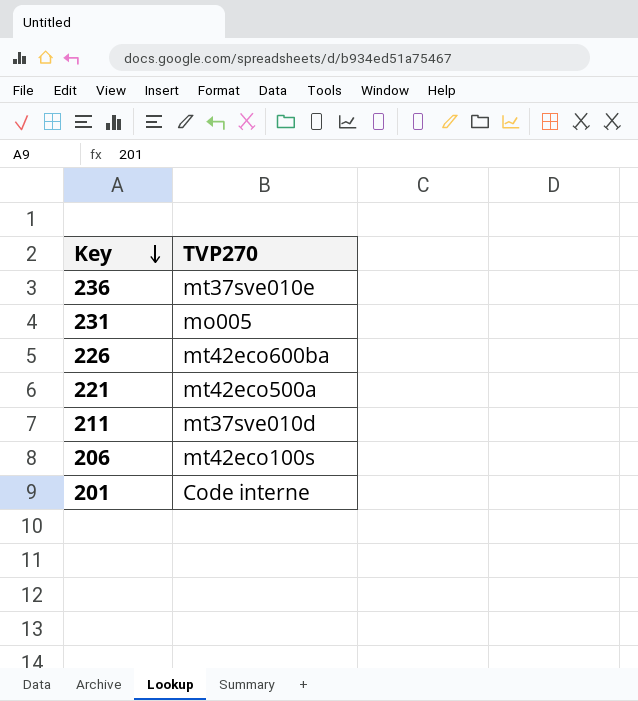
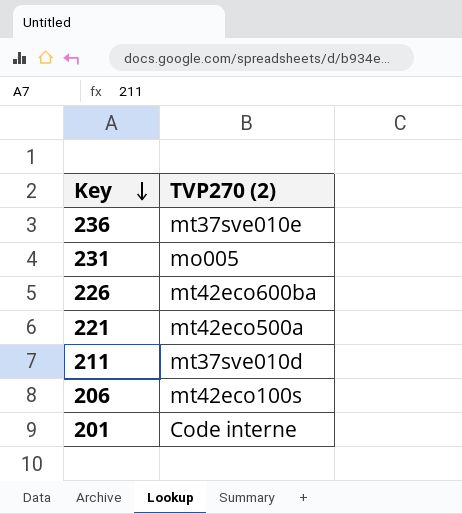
column name: TVP270 -> TVP270 (2)

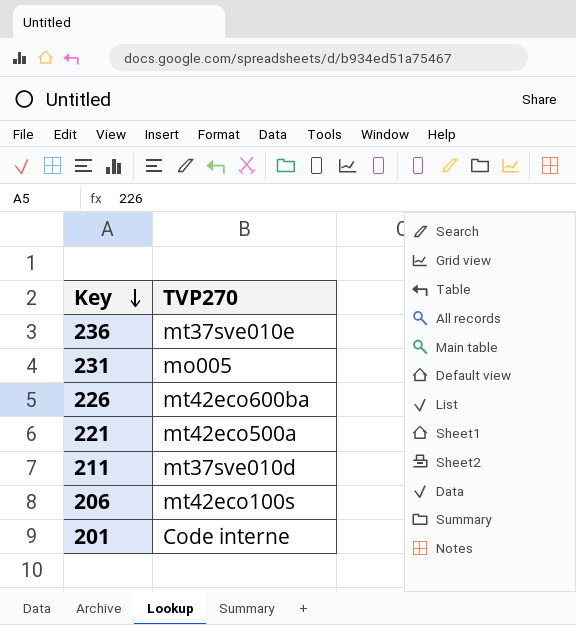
column name: TVP270 (2) -> TVP270

